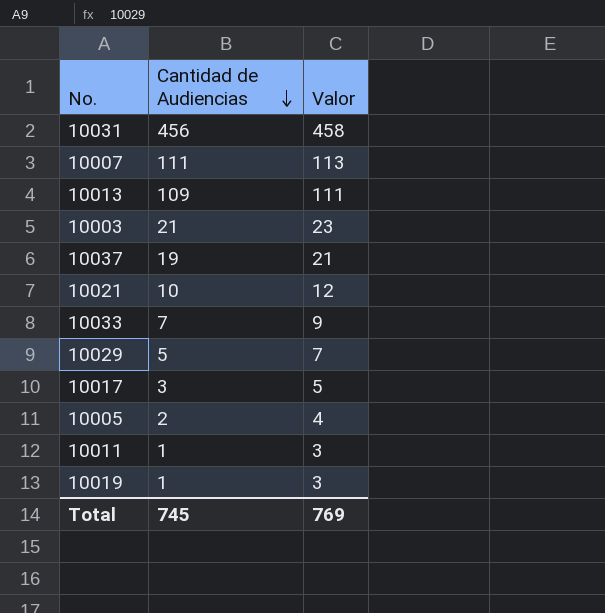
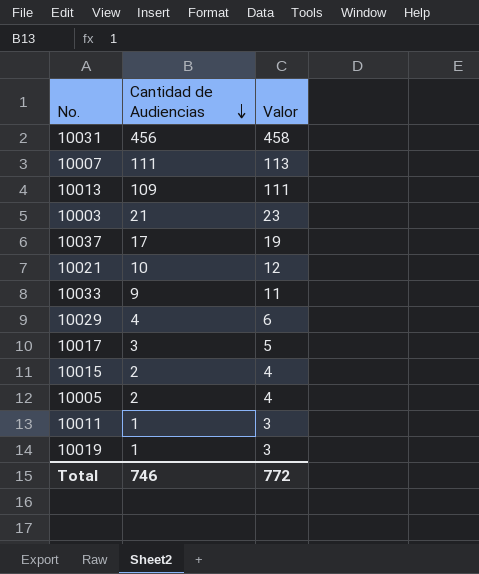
10037 | Cantidad de Audiencias: 19 -> 17
10037 | Valor: 21 -> 19
10033 | Cantidad de Audiencias: 7 -> 9
10033 | Valor: 9 -> 11
10029 | Cantidad de Audiencias: 5 -> 4
10029 | Valor: 7 -> 6
row 10015: none -> 2 | 4
Total | Cantidad de Audiencias: 745 -> 746
Total | Valor: 769 -> 772

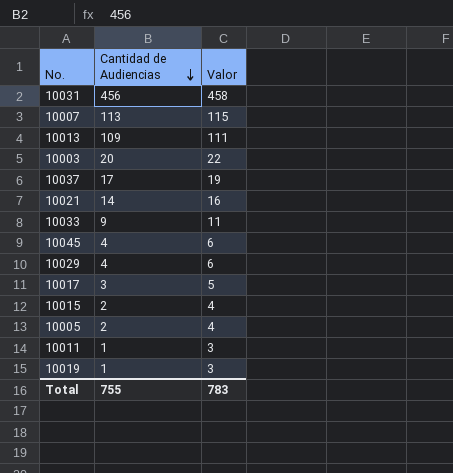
10007 | Cantidad de Audiencias: 111 -> 113
10007 | Valor: 113 -> 115
10003 | Cantidad de Audiencias: 21 -> 20
10003 | Valor: 23 -> 22
10021 | Cantidad de Audiencias: 10 -> 14
10021 | Valor: 12 -> 16
row 10045: none -> 4 | 6
Total | Cantidad de Audiencias: 746 -> 755
Total | Valor: 772 -> 783

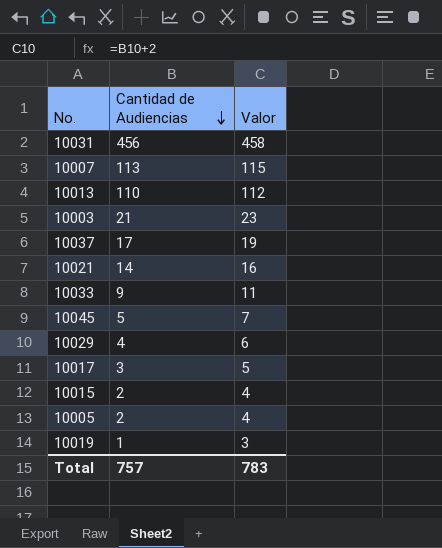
row 10011: 1 | 3 -> none
10013 | Cantidad de Audiencias: 109 -> 110
10013 | Valor: 111 -> 112
10003 | Cantidad de Audiencias: 20 -> 21
10003 | Valor: 22 -> 23
10045 | Cantidad de Audiencias: 4 -> 5
10045 | Valor: 6 -> 7
Total | Cantidad de Audiencias: 755 -> 757

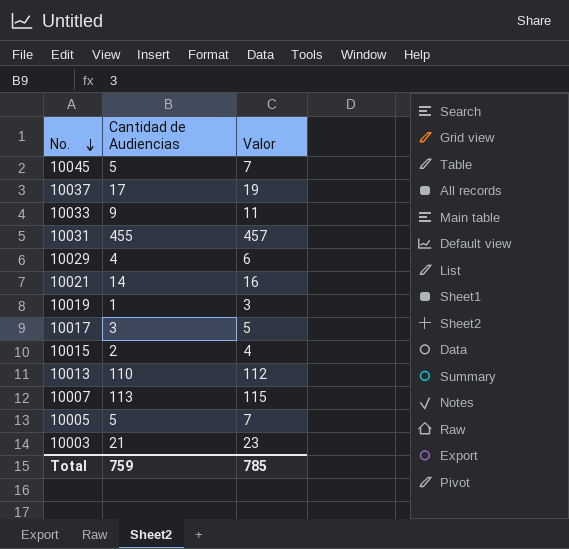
row order: Cantidad de Audiencias descending -> No. descending
10031 | Cantidad de Audiencias: 456 -> 455
10031 | Valor: 458 -> 457
10005 | Cantidad de Audiencias: 2 -> 5
10005 | Valor: 4 -> 7
Total | Cantidad de Audiencias: 757 -> 759
Total | Valor: 783 -> 785

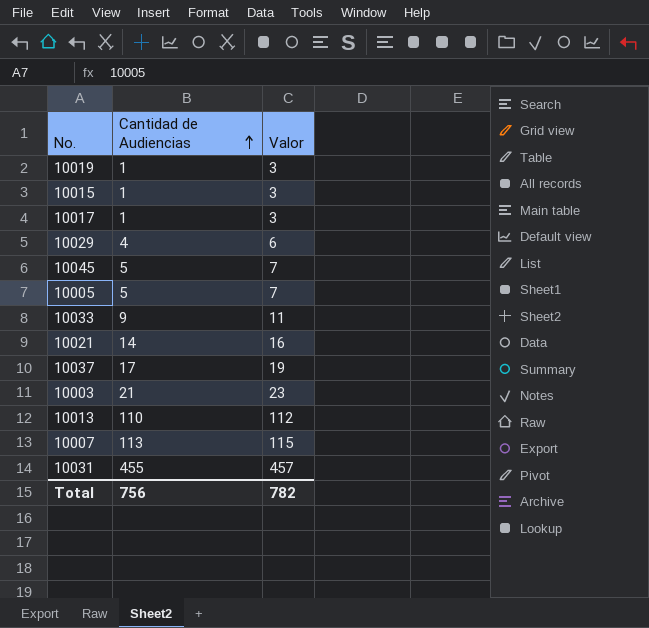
row order: No. descending -> Cantidad de Audiencias ascending
10015 | Cantidad de Audiencias: 2 -> 1
10015 | Valor: 4 -> 3
10017 | Cantidad de Audiencias: 3 -> 1
10017 | Valor: 5 -> 3
Total | Cantidad de Audiencias: 759 -> 756
Total | Valor: 785 -> 782

